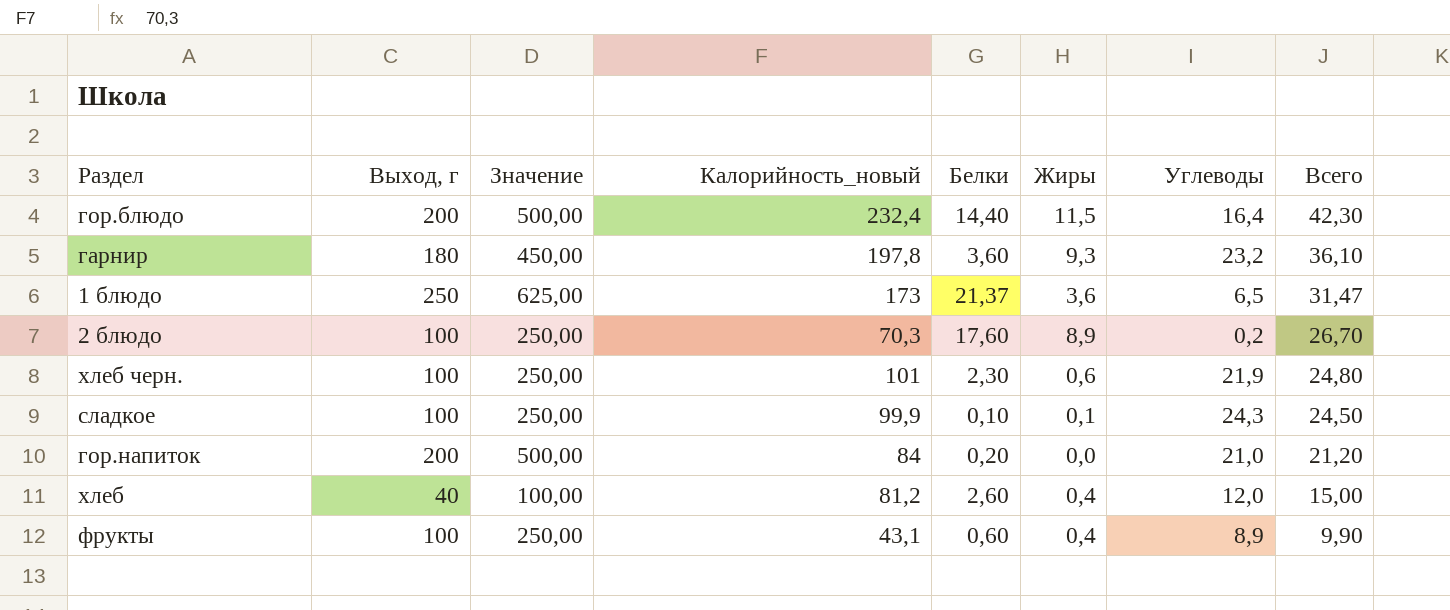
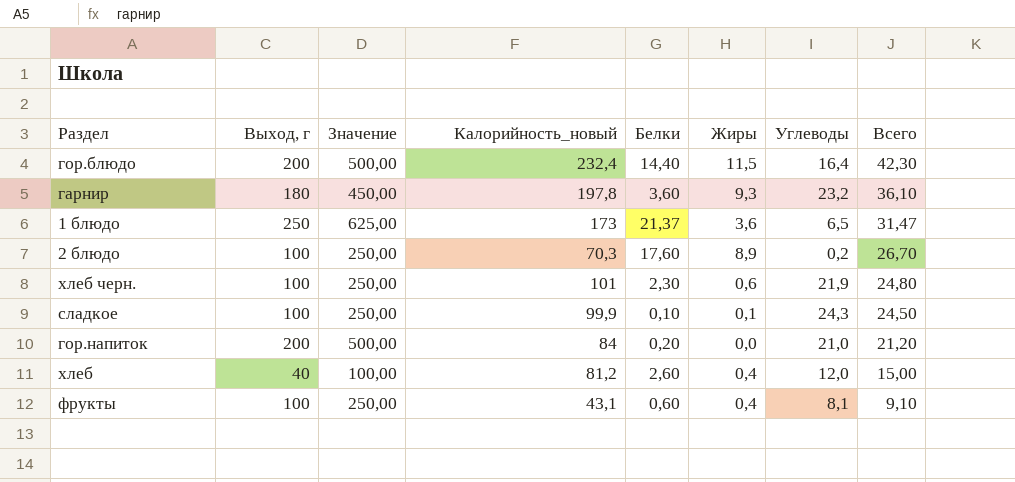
фрукты | Углеводы: 8,9 -> 8,1
фрукты | Всего: 9,90 -> 9,10

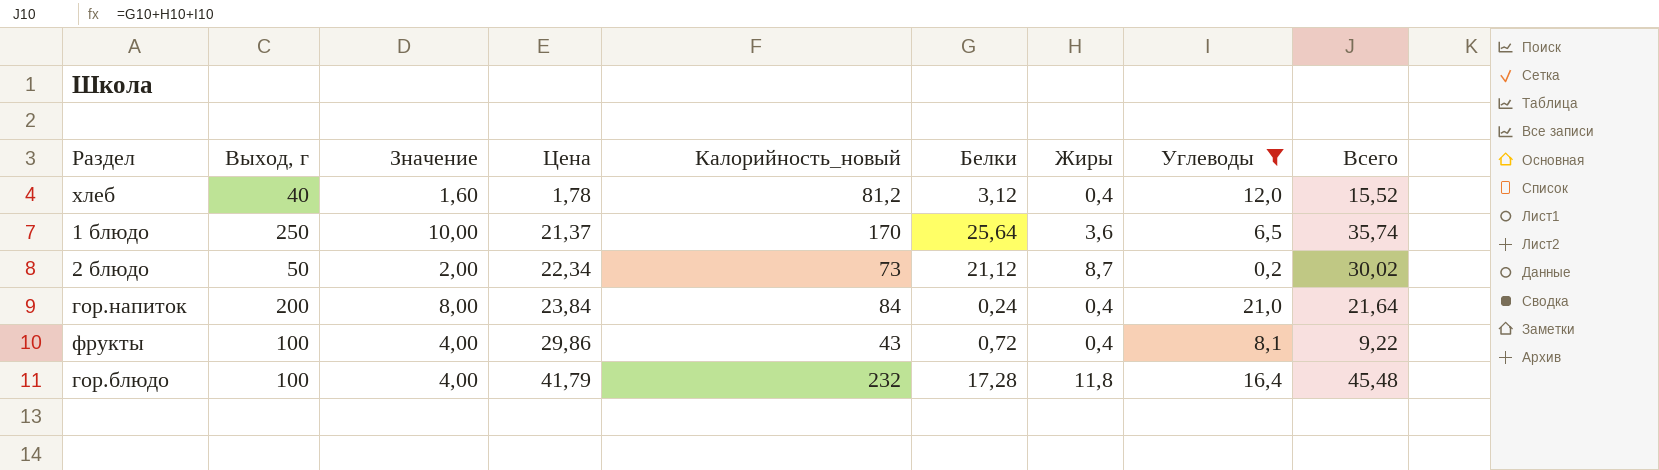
filter: none -> Углеводы <= 21,0
row order: Всего descending -> Цена ascending
column Значение | formula: [Выход, г] * 2,5 -> [Выход, г] * 0,04
column Цена | position: none -> 4
хлеб | Белки: 2,60 -> 3,12
хлеб | Всего: 15,00 -> 15,52
1 блюдо | Калорийность_новый: 173 -> 170
1 блюдо | Белки: 21,37 -> 25,64
1 блюдо | Всего: 31,47 -> 35,74
2 блюдо | Выход, г: 100 -> 50
2 блюдо | Калорийность_новый: 70,3 -> 73
2 блюдо | Белки: 17,60 -> 21,12
2 блюдо | Жиры: 8,9 -> 8,7
2 блюдо | Всего: 26,70 -> 30,02
гор.напиток | Белки: 0,20 -> 0,24
гор.напиток | Жиры: 0,0 -> 0,4
гор.напиток | Всего: 21,20 -> 21,64
фрукты | Калорийность_новый: 43,1 -> 43
фрукты | Белки: 0,60 -> 0,72
фрукты | Всего: 9,10 -> 9,22
гор.блюдо | Выход, г: 200 -> 100
гор.блюдо | Калорийность_новый: 232,4 -> 232
гор.блюдо | Белки: 14,40 -> 17,28
гор.блюдо | Жиры: 11,5 -> 11,8
гор.блюдо | Всего: 42,30 -> 45,48

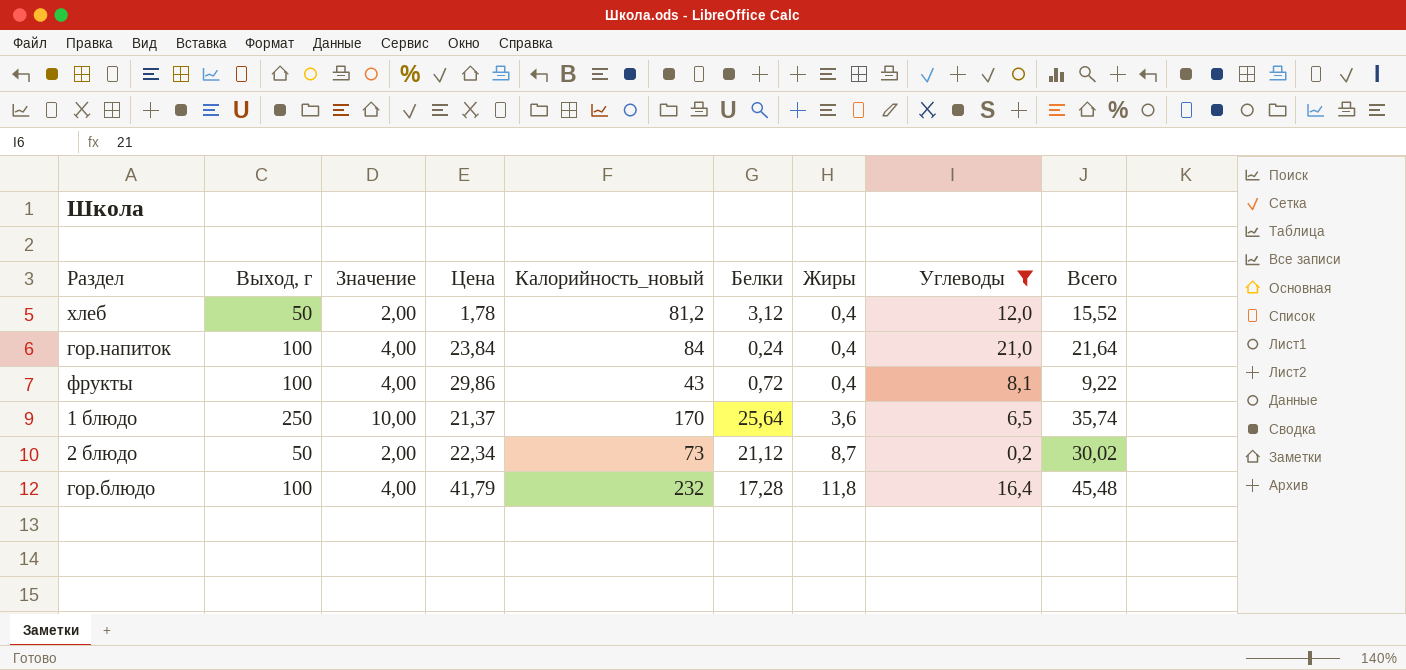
row order: Цена ascending -> Жиры ascending
хлеб | Выход, г: 40 -> 50
хлеб | Значение: 1,60 -> 2,00
гор.напиток | Выход, г: 200 -> 100
гор.напиток | Значение: 8,00 -> 4,00

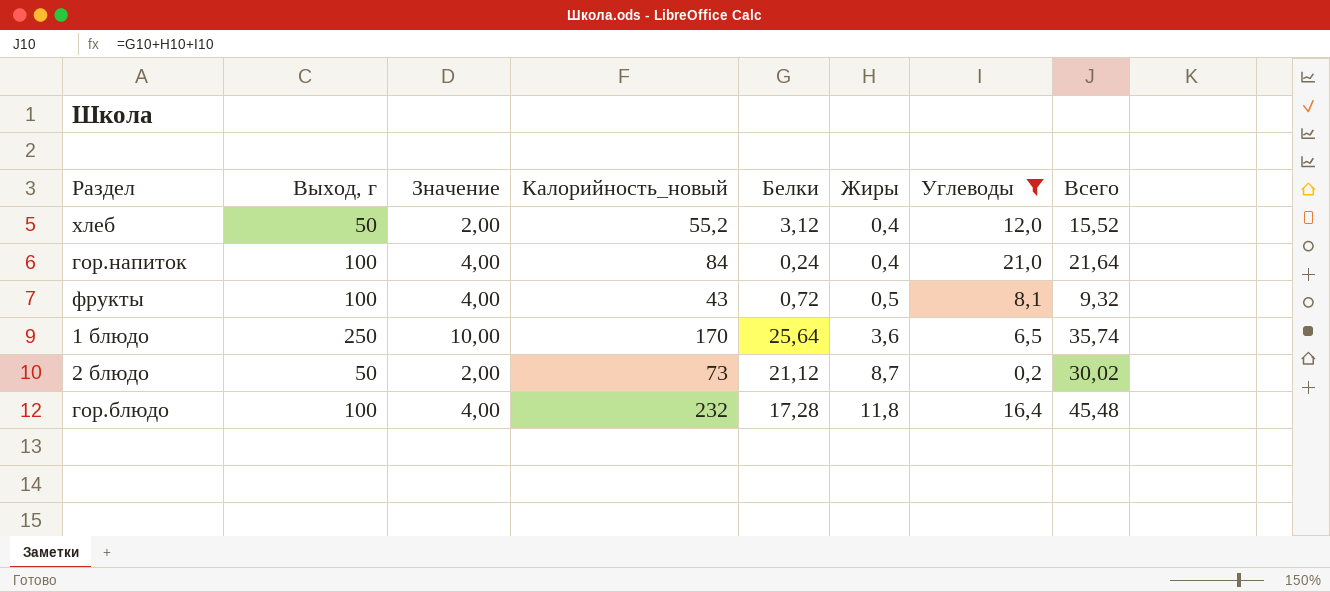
column Цена | position: 4 -> none
хлеб | Калорийность_новый: 81,2 -> 55,2
фрукты | Жиры: 0,4 -> 0,5
фрукты | Всего: 9,22 -> 9,32

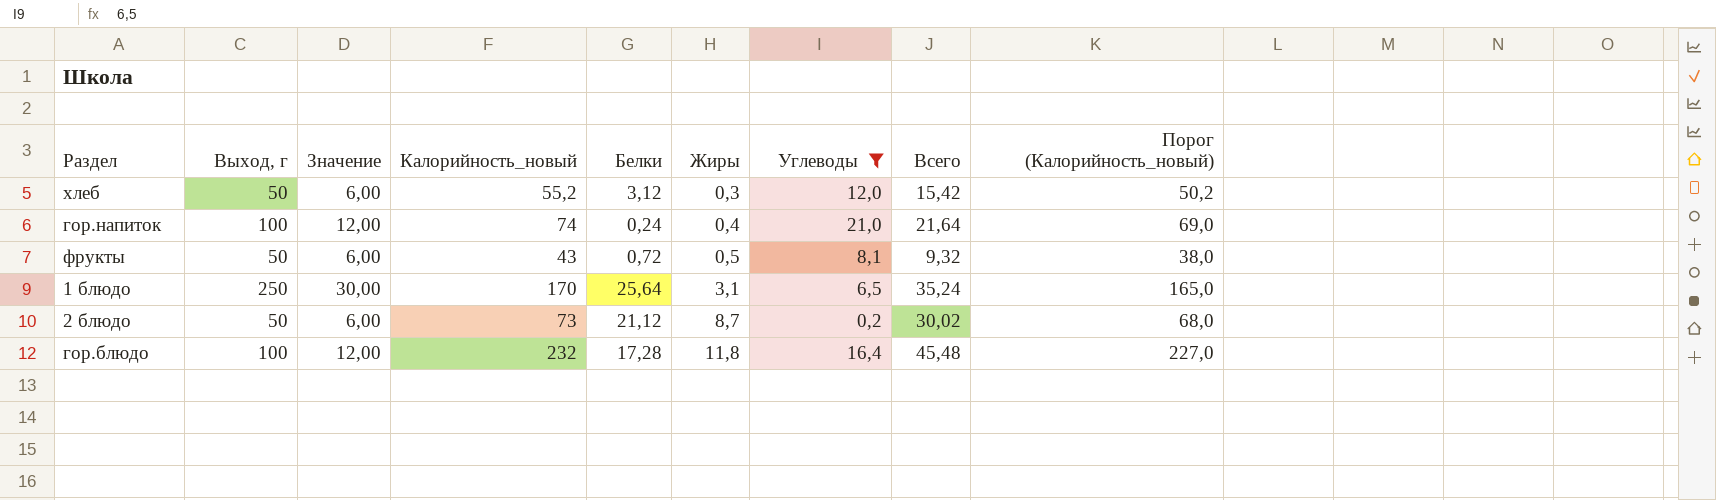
column Значение | formula: [Выход, г] * 0,04 -> [Выход, г] * 0,12
column Порог (Калорийность_новый) | formula: none -> [Калорийность_новый] - 5
хлеб | Жиры: 0,4 -> 0,3
хлеб | Всего: 15,52 -> 15,42
гор.напиток | Калорийность_новый: 84 -> 74
фрукты | Выход, г: 100 -> 50
1 блюдо | Жиры: 3,6 -> 3,1
1 блюдо | Всего: 35,74 -> 35,24

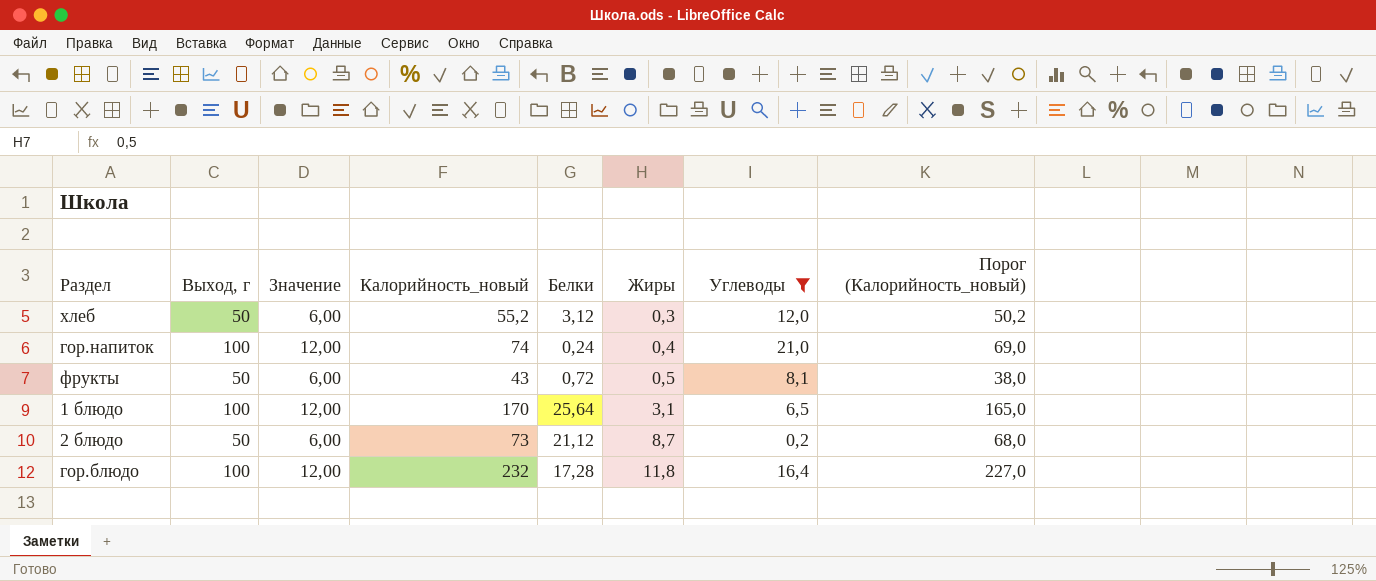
column Всего | formula: [Белки] + [Жиры] + [Углеводы] -> none
1 блюдо | Выход, г: 250 -> 100
1 блюдо | Значение: 30,00 -> 12,00

